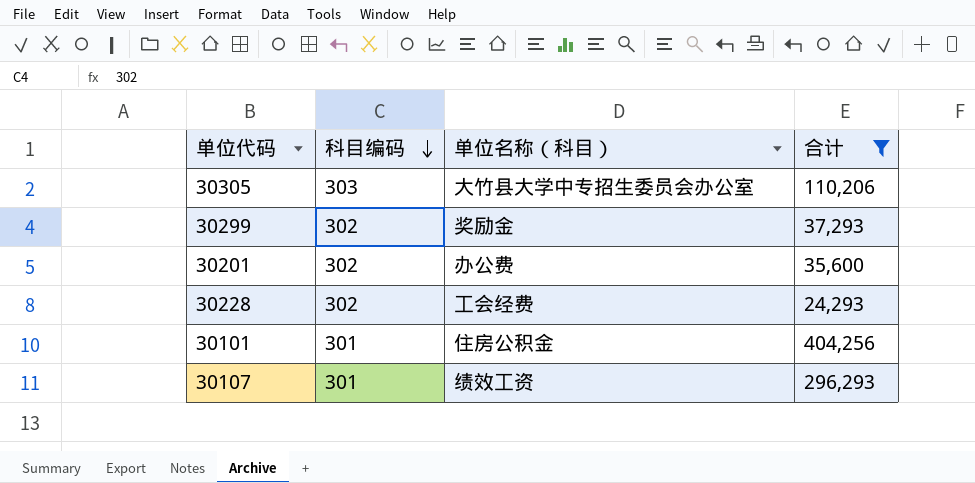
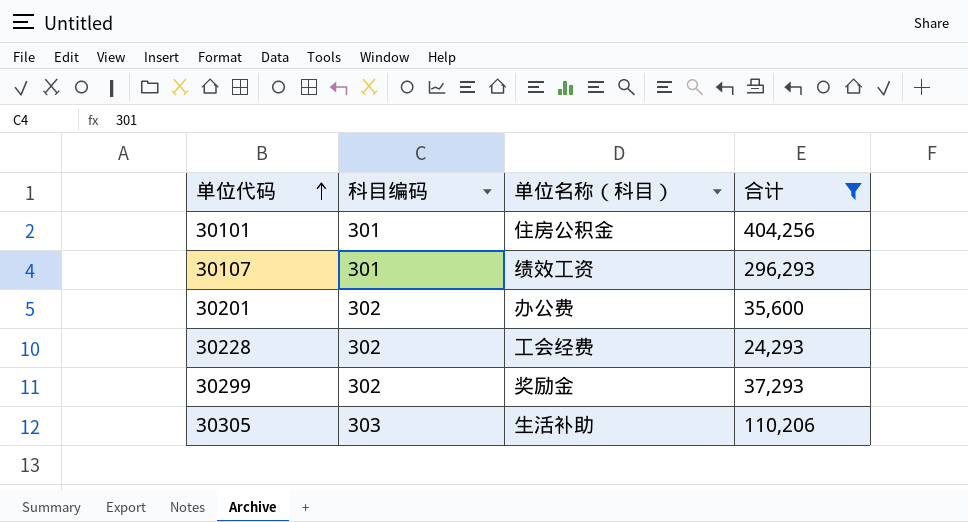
row order: 科目编码 descending -> 单位代码 ascending
30305 | 单位名称（科目）: 大竹县大学中专招生委员会办公室 -> 生活补助

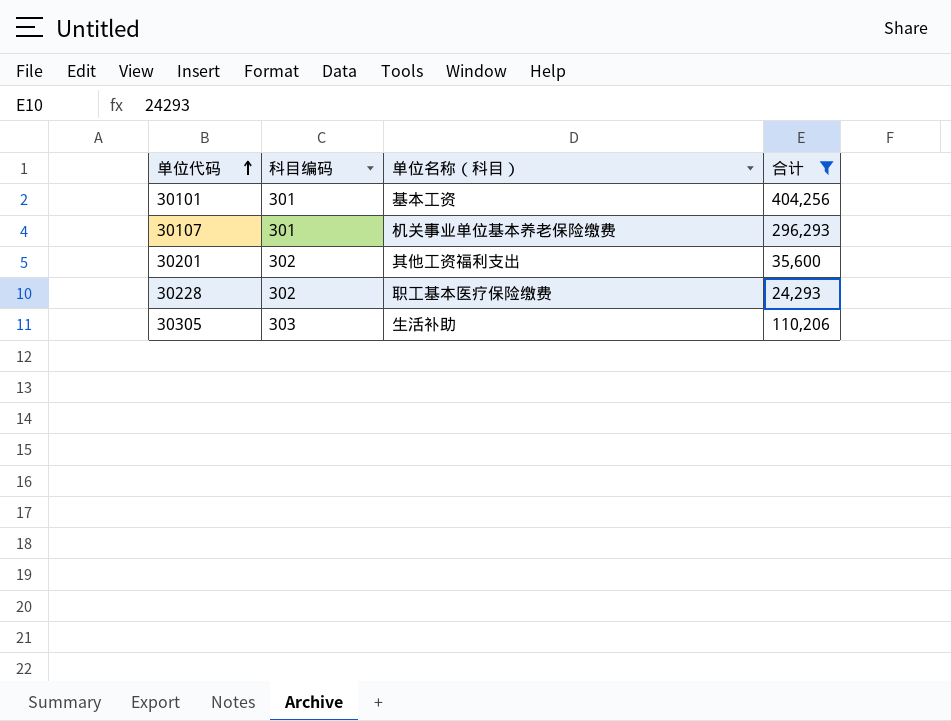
row 30299: 302 | 奖励金 | 37,293 -> none
30101 | 单位名称（科目）: 住房公积金 -> 基本工资
30107 | 单位名称（科目）: 绩效工资 -> 机关事业单位基本养老保险缴费
30201 | 单位名称（科目）: 办公费 -> 其他工资福利支出
30228 | 单位名称（科目）: 工会经费 -> 职工基本医疗保险缴费

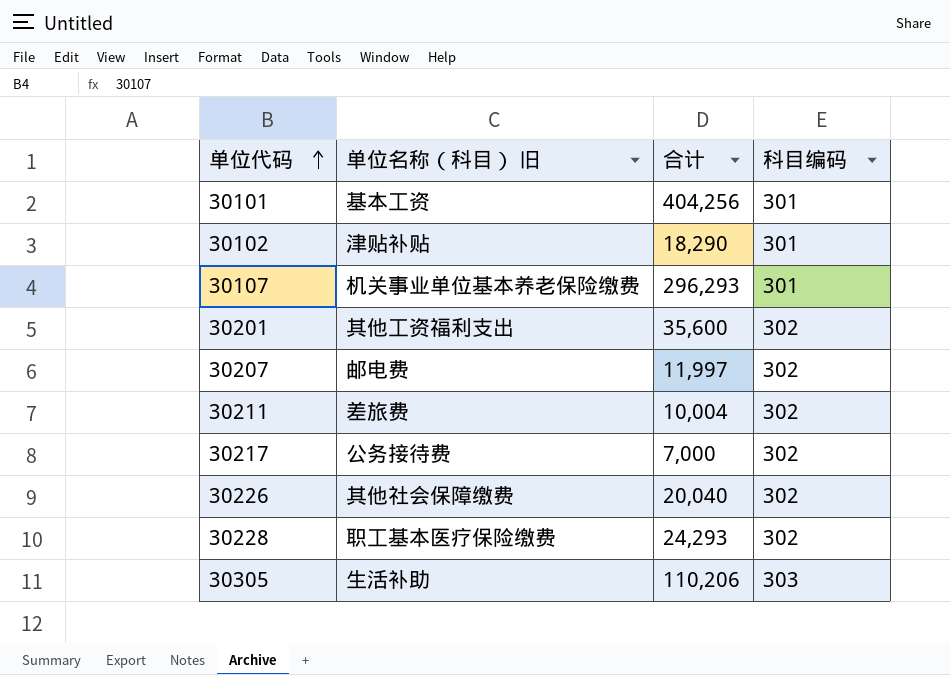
filter: 合计 >= 24,293 -> none
column name: 单位名称（科目） -> 单位名称（科目） 旧
column 科目编码 | position: 2 -> 4

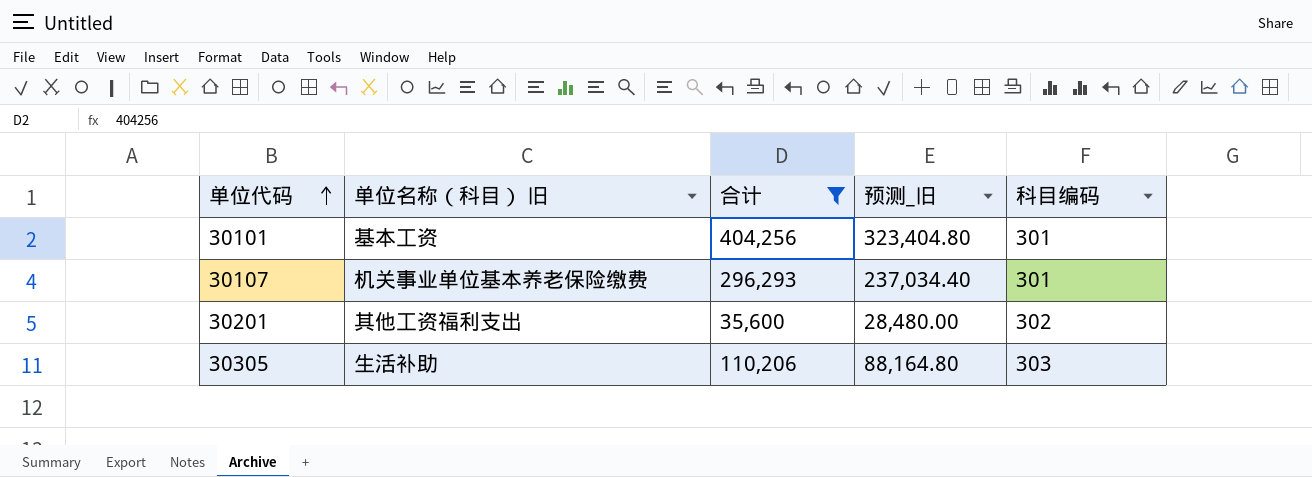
filter: none -> 合计 >= 35,600
column 预测_旧 | formula: none -> [合计] * 0.8

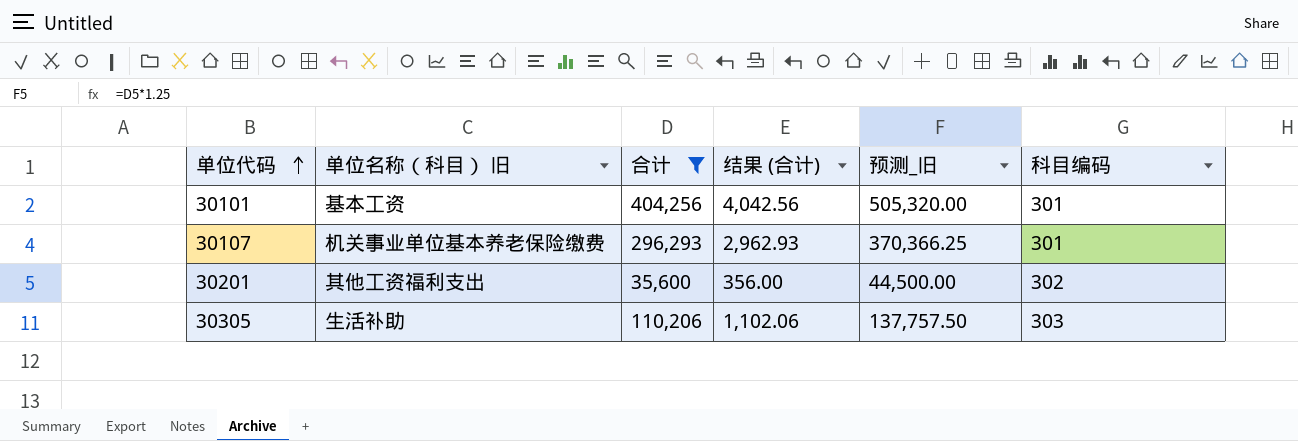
column 结果 (合计) | formula: none -> [合计] * 0.01
column 预测_旧 | formula: [合计] * 0.8 -> [合计] * 1.25

